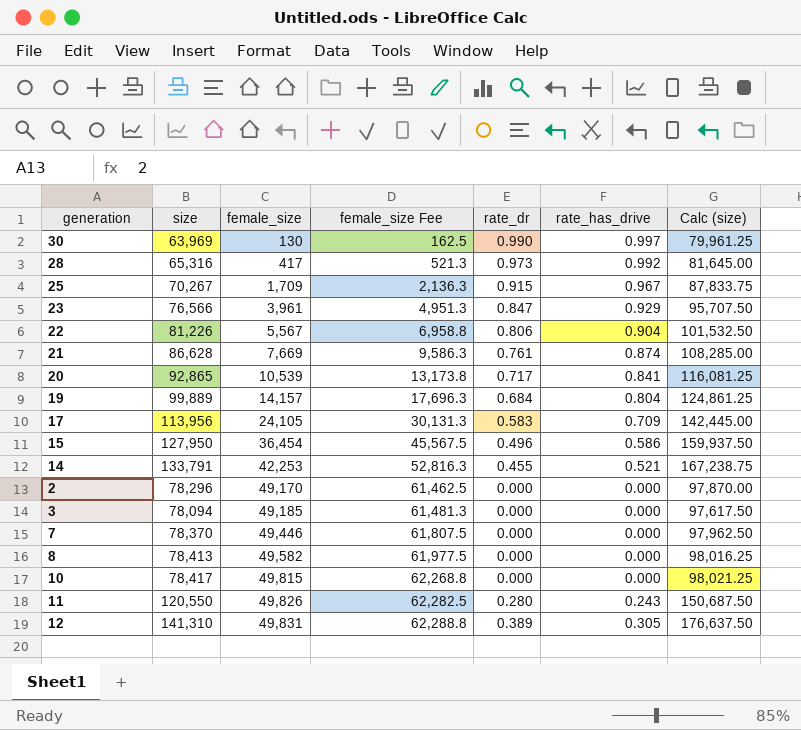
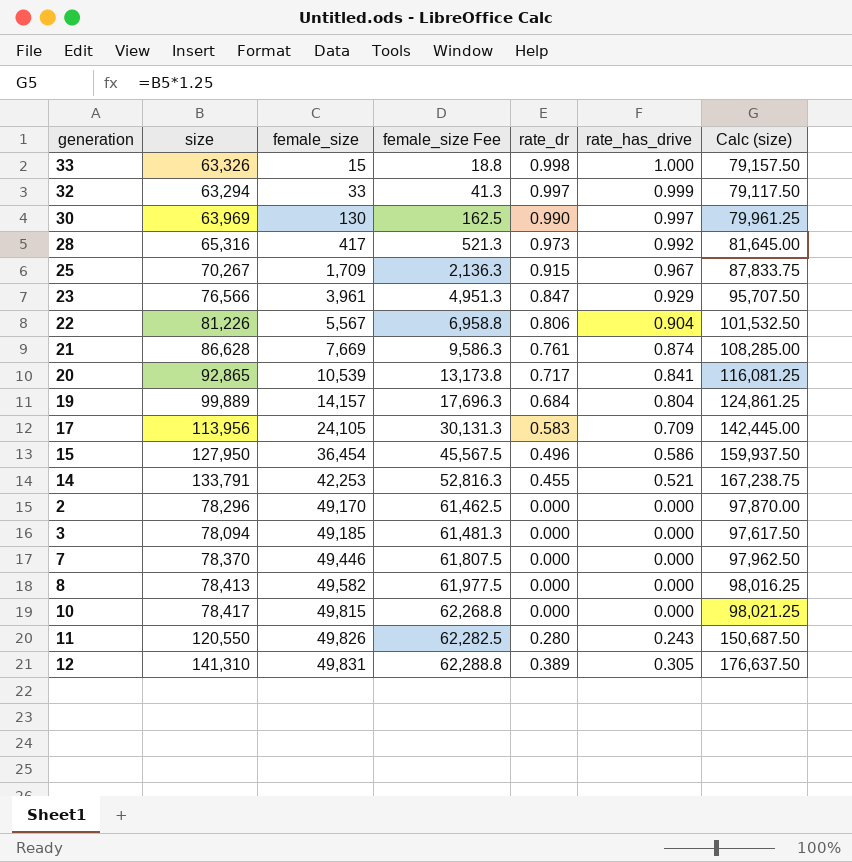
row 33: none -> 63,326 | 15 | 18.8 | 0.998 | 1.000 | 79,157.50
row 32: none -> 63,294 | 33 | 41.3 | 0.997 | 0.999 | 79,117.50

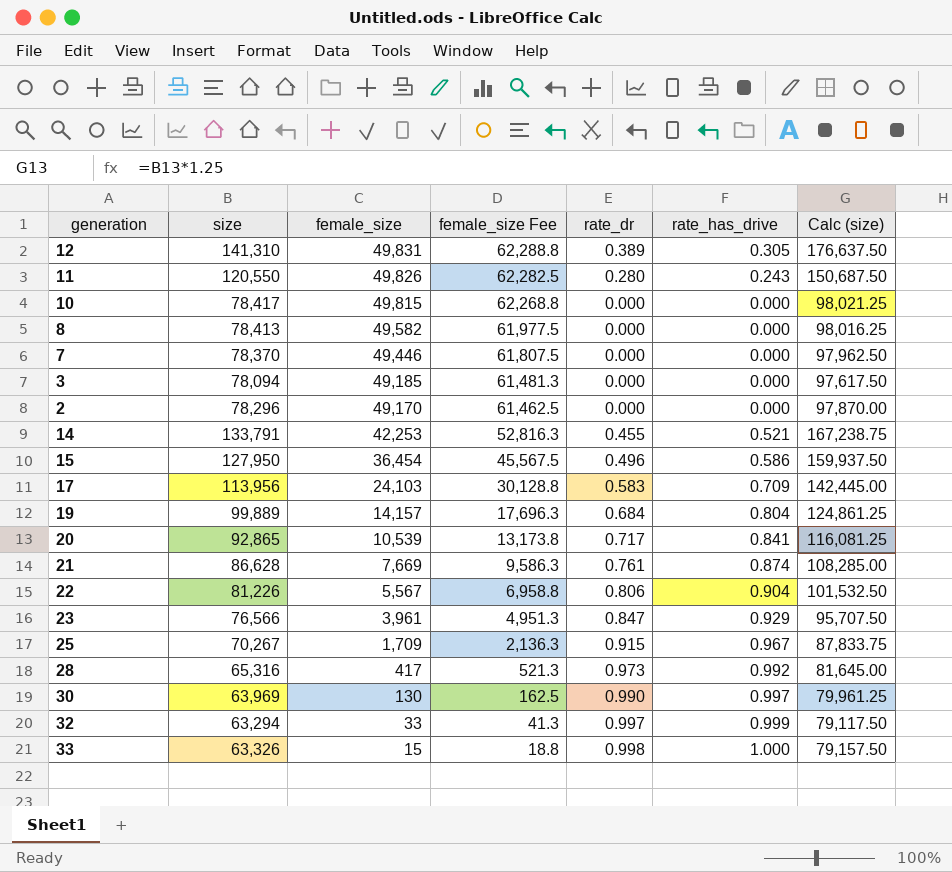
row order: female_size ascending -> female_size descending
17 | female_size: 24,105 -> 24,103
17 | female_size Fee: 30,131.3 -> 30,128.8

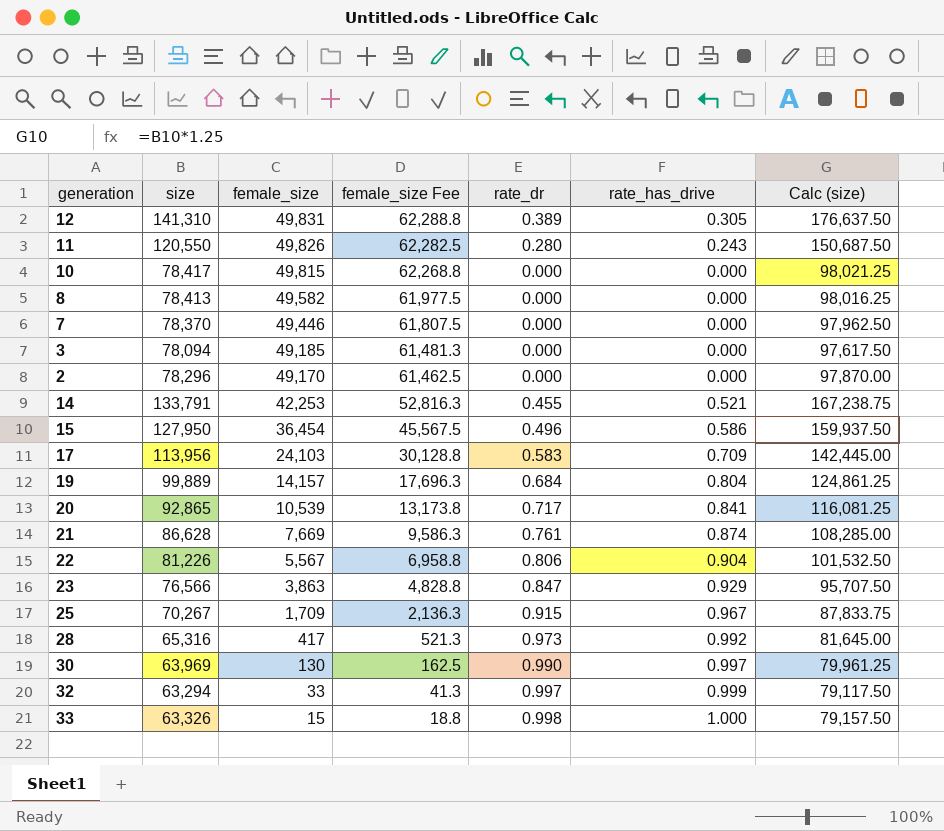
23 | female_size: 3,961 -> 3,863
23 | female_size Fee: 4,951.3 -> 4,828.8

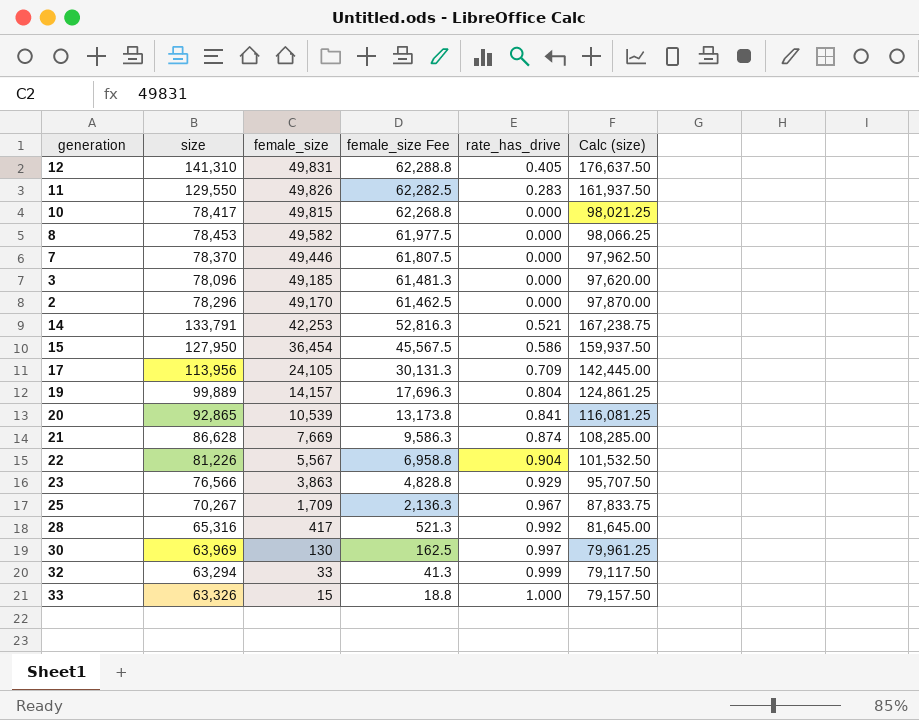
column rate_dr | position: 5 -> none
12 | rate_has_drive: 0.305 -> 0.405
11 | size: 120,550 -> 129,550
11 | rate_has_drive: 0.243 -> 0.283
11 | Calc (size): 150,687.50 -> 161,937.50
8 | size: 78,413 -> 78,453
8 | Calc (size): 98,016.25 -> 98,066.25
3 | size: 78,094 -> 78,096
3 | Calc (size): 97,617.50 -> 97,620.00
17 | female_size: 24,103 -> 24,105
17 | female_size Fee: 30,128.8 -> 30,131.3

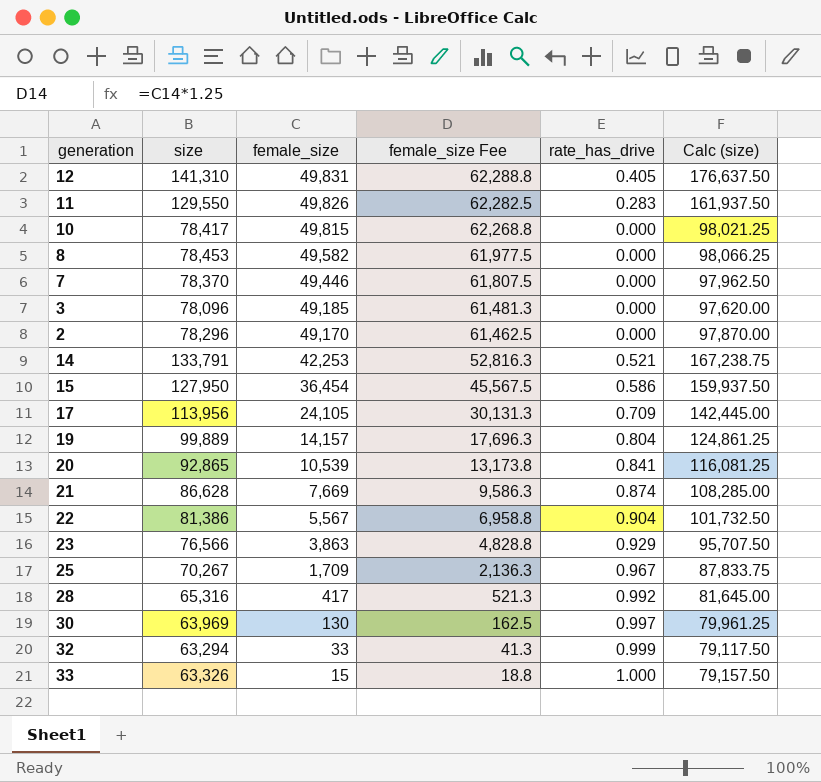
22 | size: 81,226 -> 81,386
22 | Calc (size): 101,532.50 -> 101,732.50

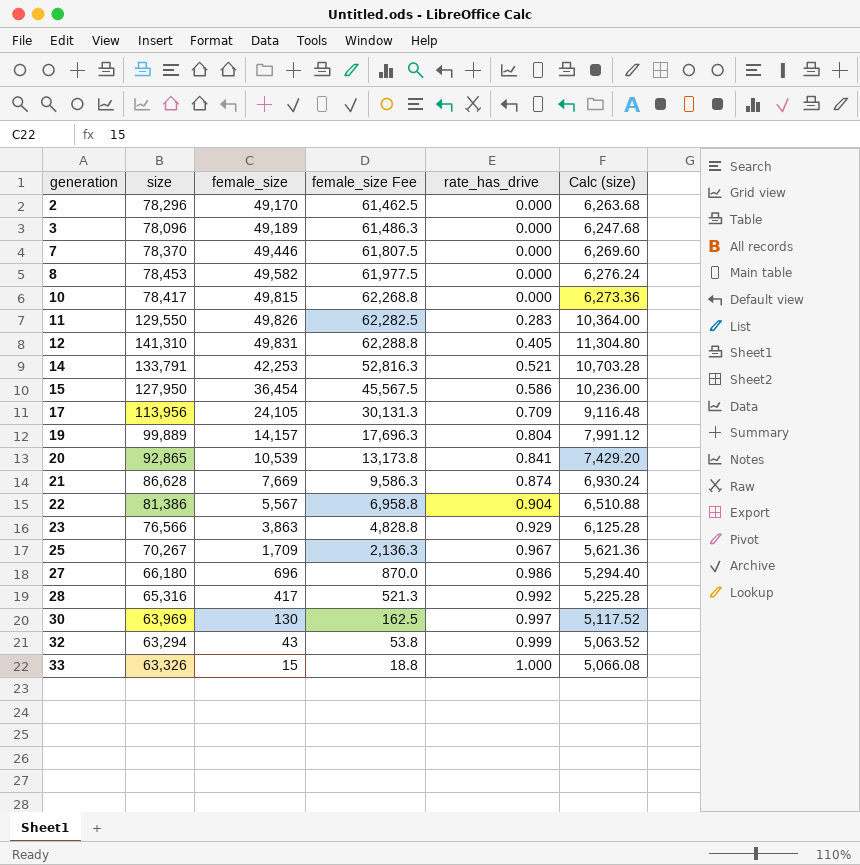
row order: female_size descending -> generation ascending
column Calc (size) | formula: [size] * 1.25 -> [size] * 0.08
3 | female_size: 49,185 -> 49,189
3 | female_size Fee: 61,481.3 -> 61,486.3
row 27: none -> 66,180 | 696 | 870.0 | 0.986 | 5,294.40
32 | female_size: 33 -> 43
32 | female_size Fee: 41.3 -> 53.8

